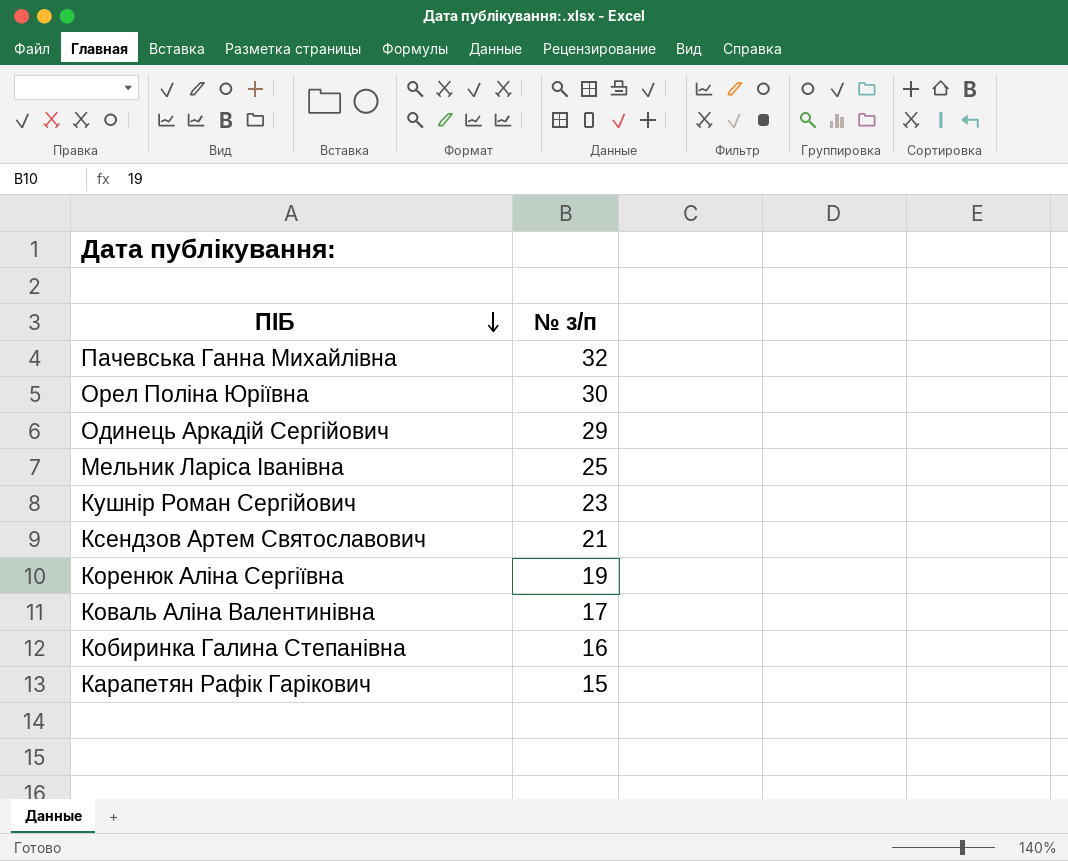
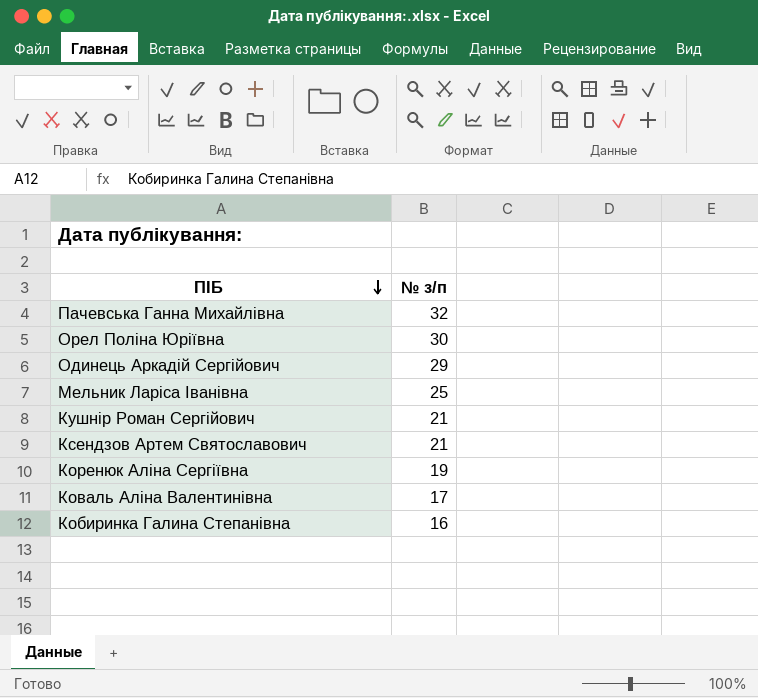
row Карапетян Рафік Гарікович: 15 -> none
Кушнір Роман Сергійович | № з/п: 23 -> 21

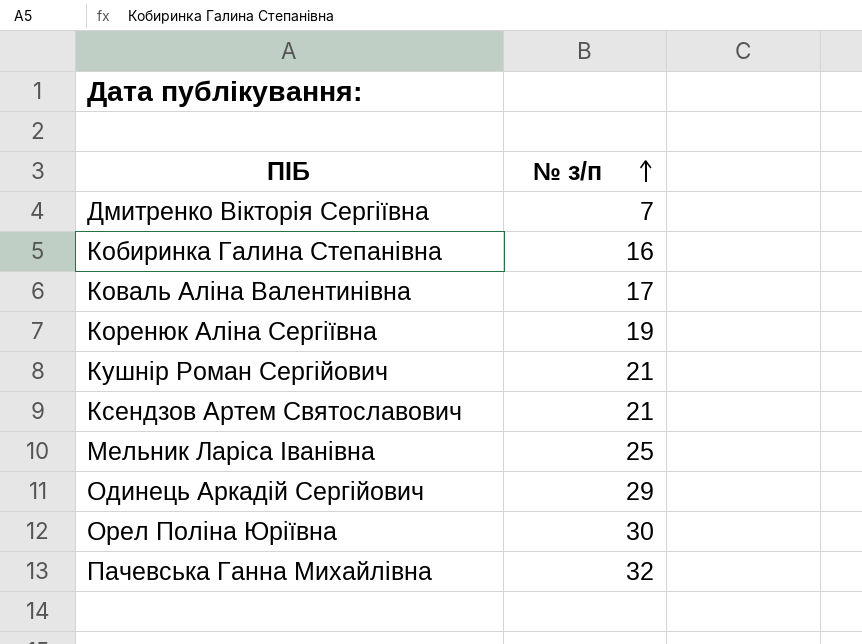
row order: ПІБ descending -> № з/п ascending
row Дмитренко Вікторія Сергіївна: none -> 7

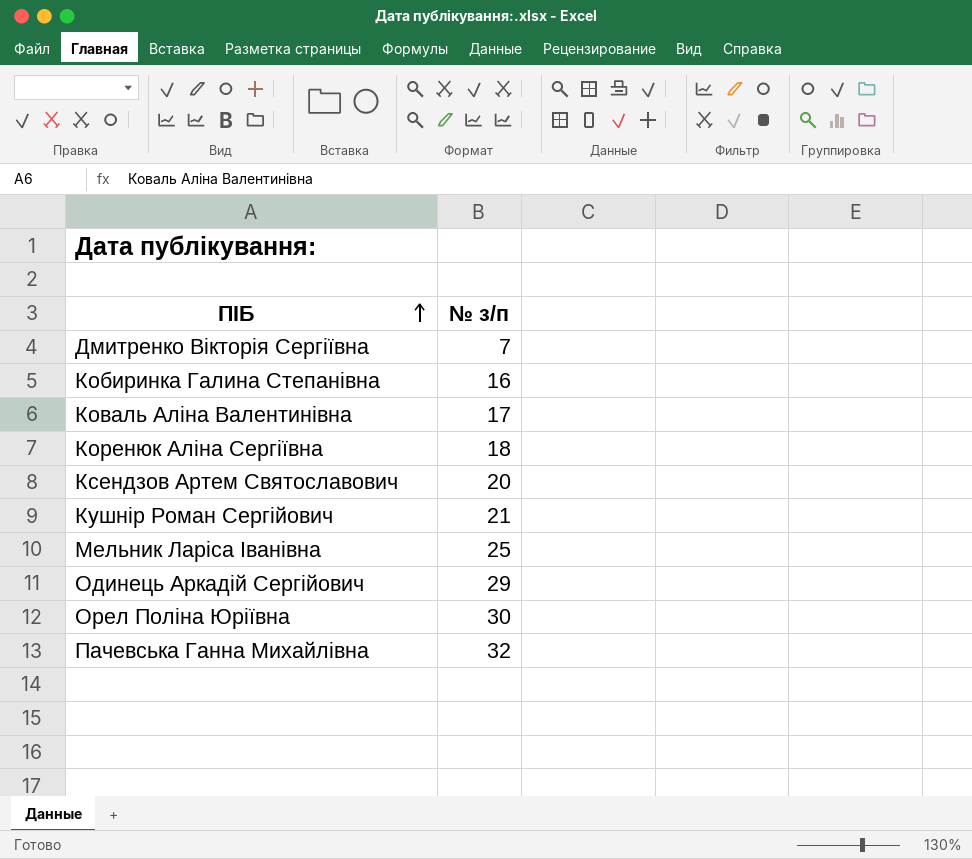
row order: № з/п ascending -> ПІБ ascending
Коренюк Аліна Сергіївна | № з/п: 19 -> 18
Ксендзов Артем Святославович | № з/п: 21 -> 20

